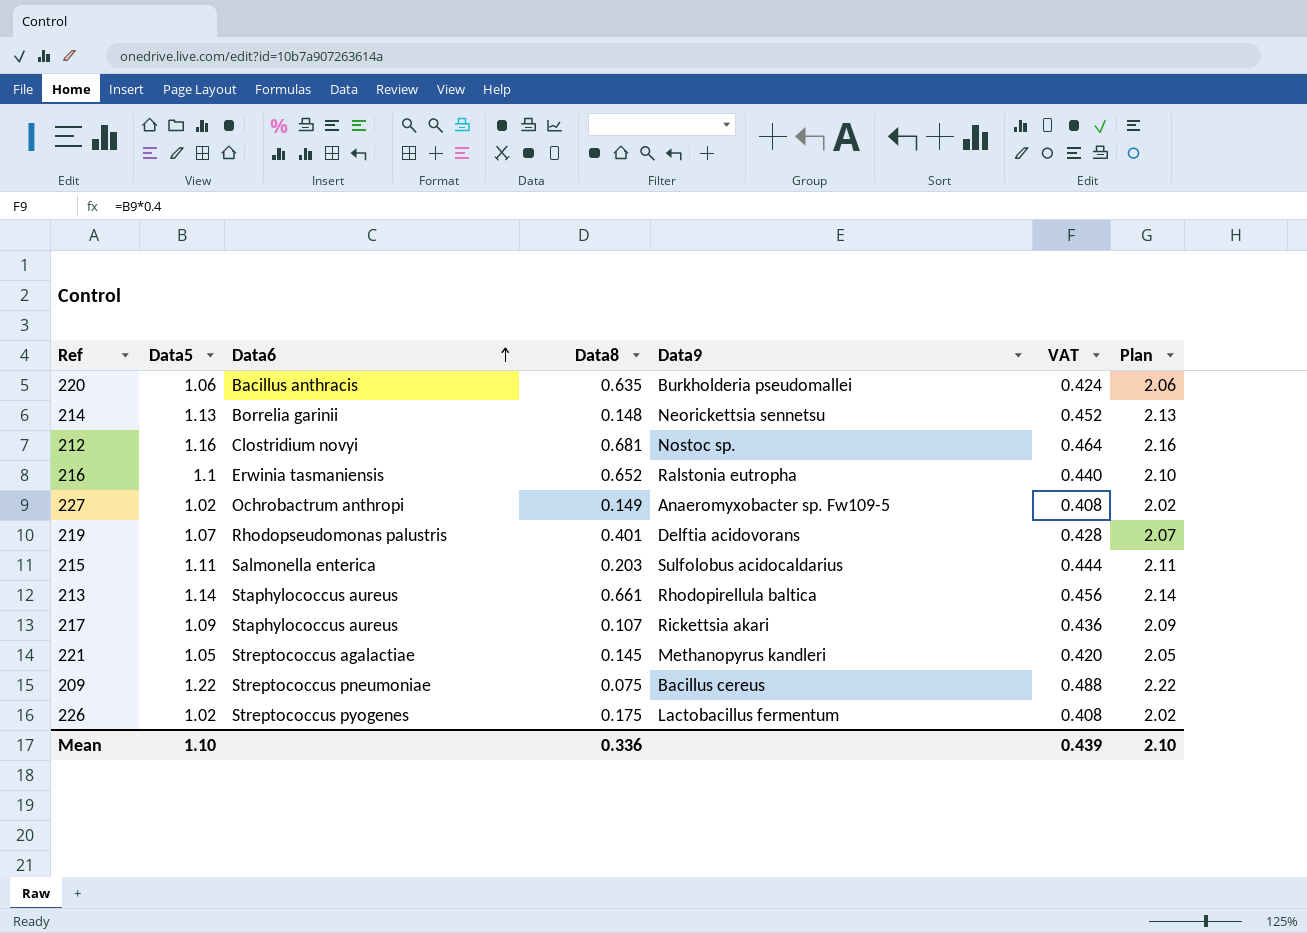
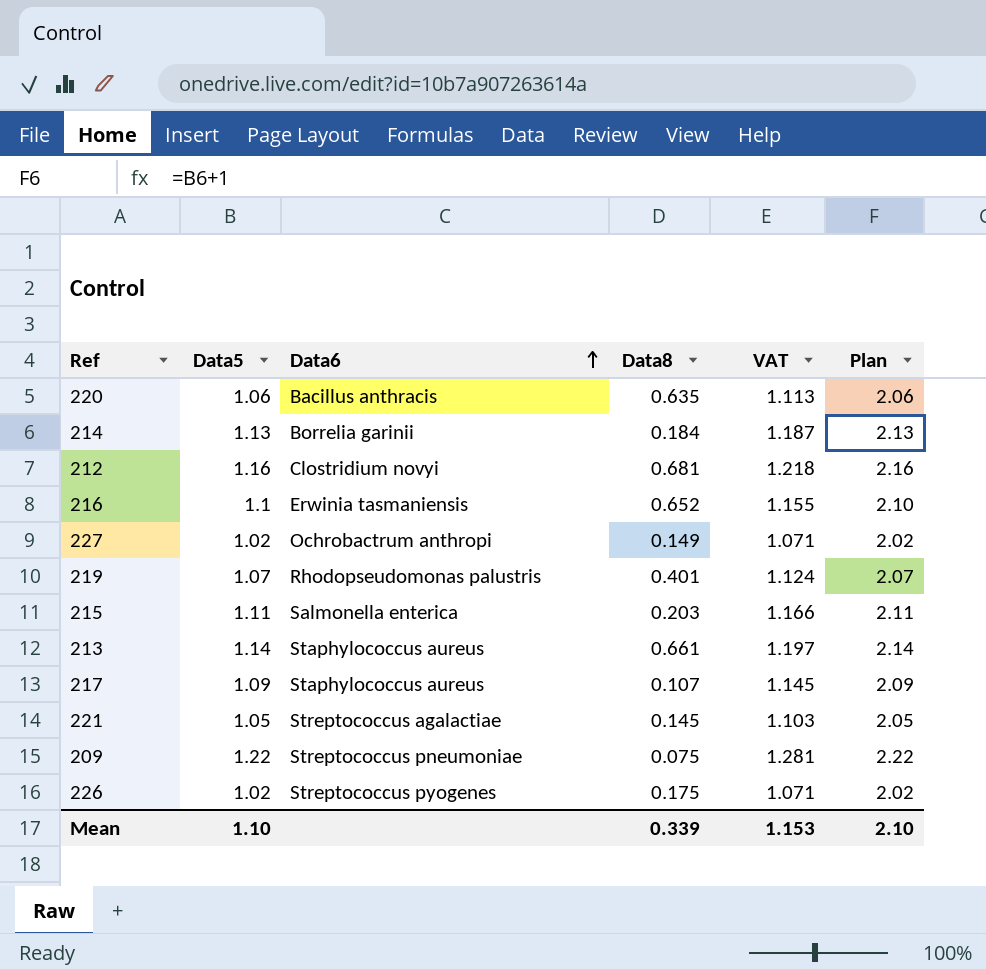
column Data9 | position: 5 -> none
column VAT | formula: [Data5] * 0.4 -> [Data5] * 1.05
214 | Data8: 0.148 -> 0.184
Mean | Data8: 0.336 -> 0.339
Mean | VAT: 0.439 -> 1.153

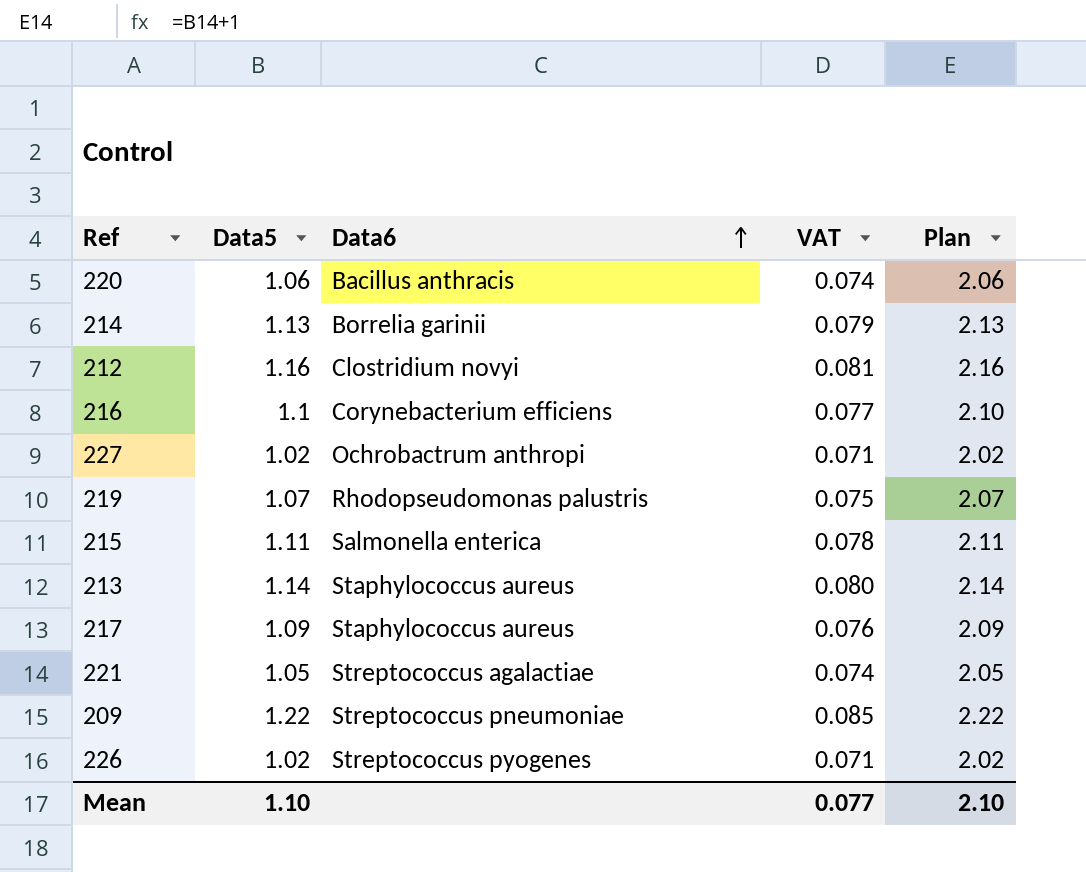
column Data8 | position: 4 -> none
column VAT | formula: [Data5] * 1.05 -> [Data5] * 0.07
216 | Data6: Erwinia tasmaniensis -> Corynebacterium efficiens
Mean | VAT: 1.153 -> 0.077

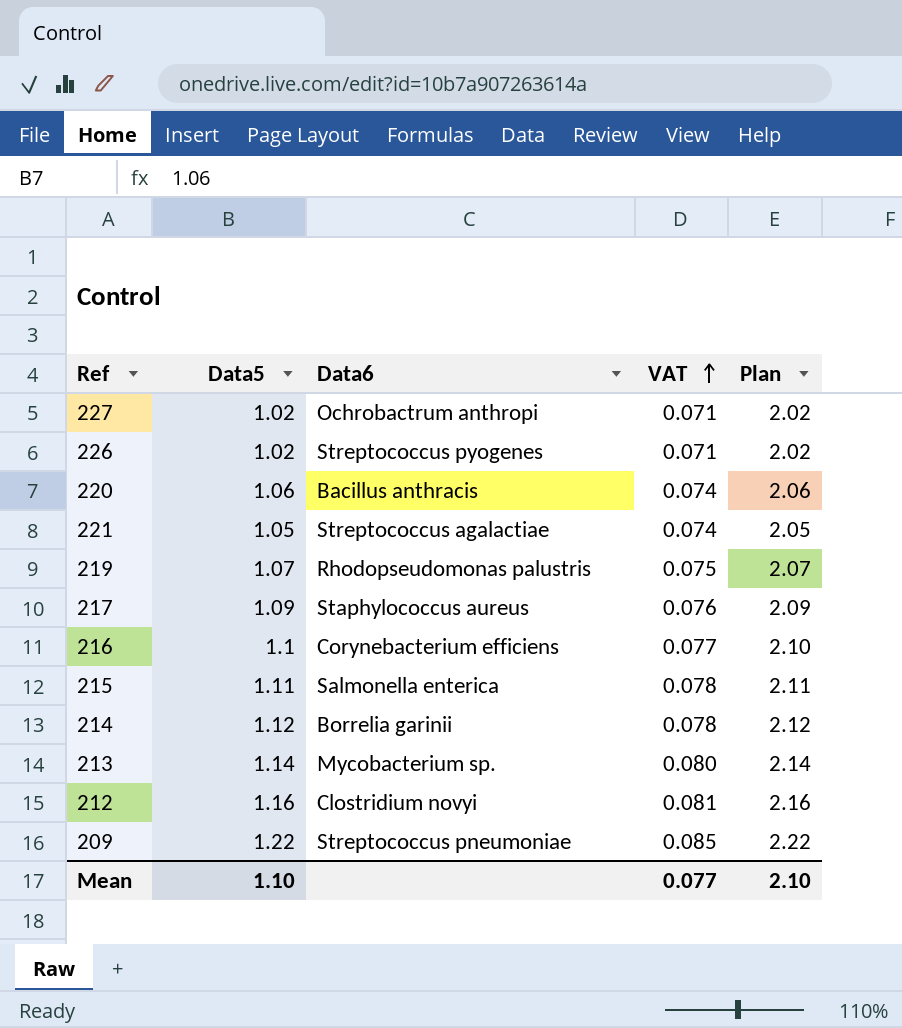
row order: Data6 ascending -> VAT ascending
214 | Data5: 1.13 -> 1.12
214 | VAT: 0.079 -> 0.078
214 | Plan: 2.13 -> 2.12
213 | Data6: Staphylococcus aureus -> Mycobacterium sp.

